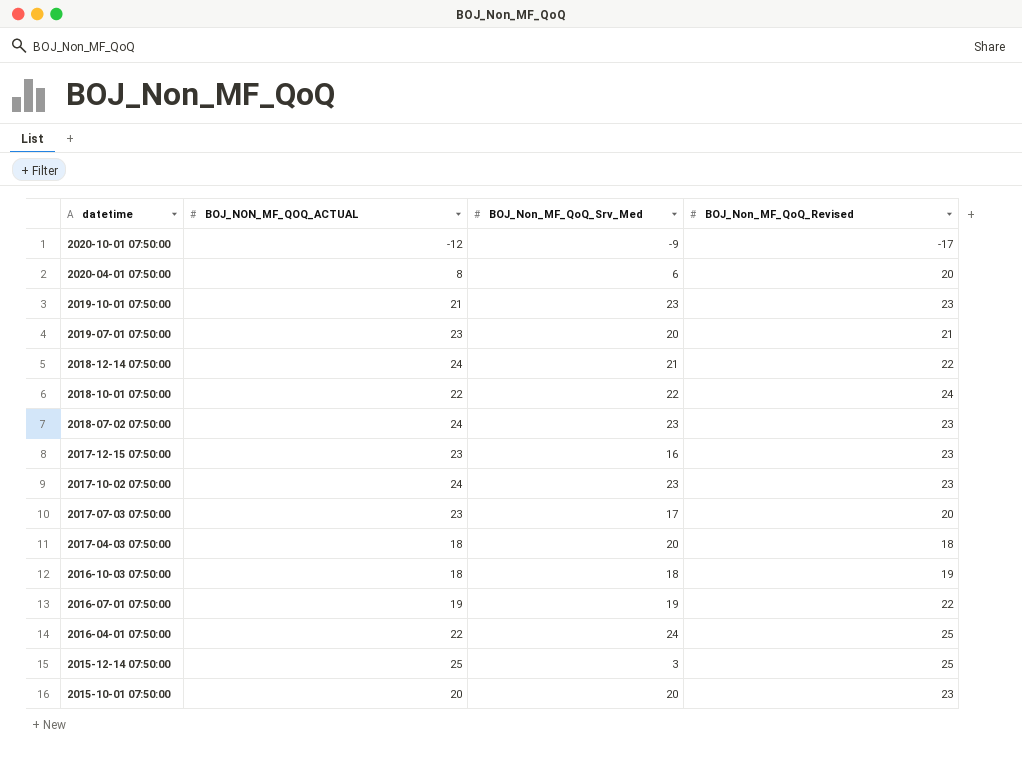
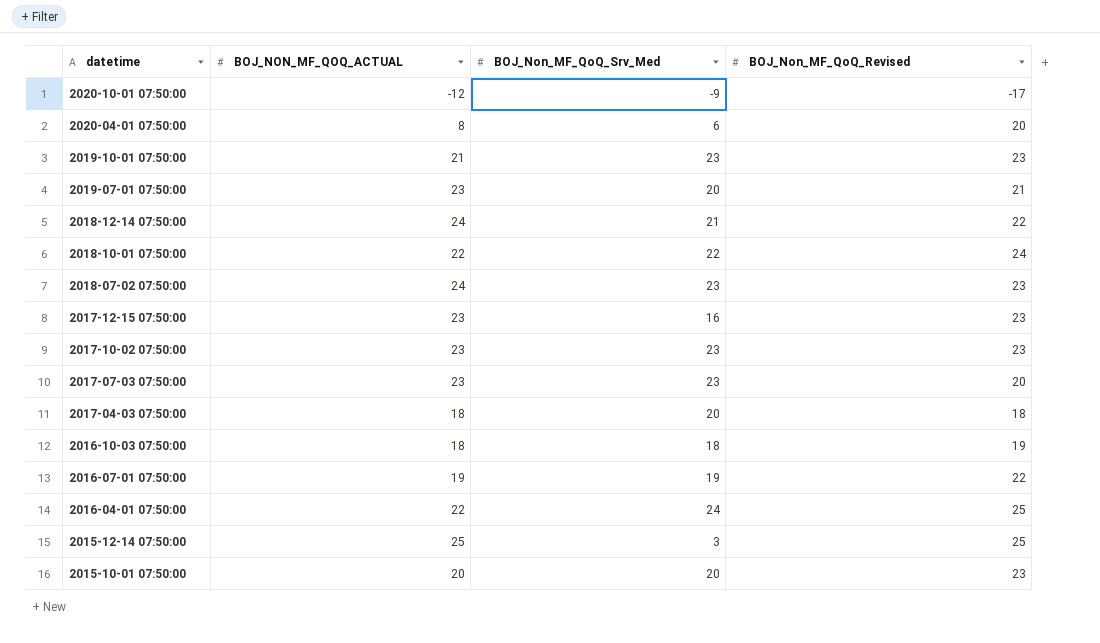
2017-10-02 07:50:00 | BOJ_NON_MF_QOQ_ACTUAL: 24 -> 23
2017-07-03 07:50:00 | BOJ_Non_MF_QoQ_Srv_Med: 17 -> 23

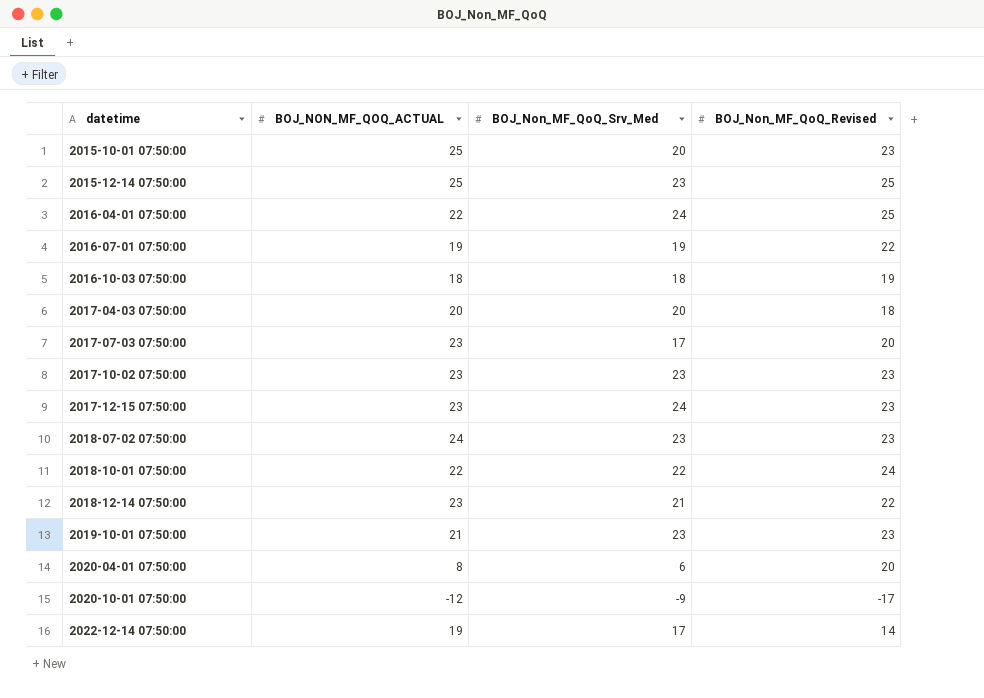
row order: datetime descending -> datetime ascending
row 2019-07-01 07:50:00: 23 | 20 | 21 -> none
2015-10-01 07:50:00 | BOJ_NON_MF_QOQ_ACTUAL: 20 -> 25
2015-12-14 07:50:00 | BOJ_Non_MF_QoQ_Srv_Med: 3 -> 23
2017-04-03 07:50:00 | BOJ_NON_MF_QOQ_ACTUAL: 18 -> 20
2017-07-03 07:50:00 | BOJ_Non_MF_QoQ_Srv_Med: 23 -> 17
2017-12-15 07:50:00 | BOJ_Non_MF_QoQ_Srv_Med: 16 -> 24
2018-12-14 07:50:00 | BOJ_NON_MF_QOQ_ACTUAL: 24 -> 23
row 2022-12-14 07:50:00: none -> 19 | 17 | 14

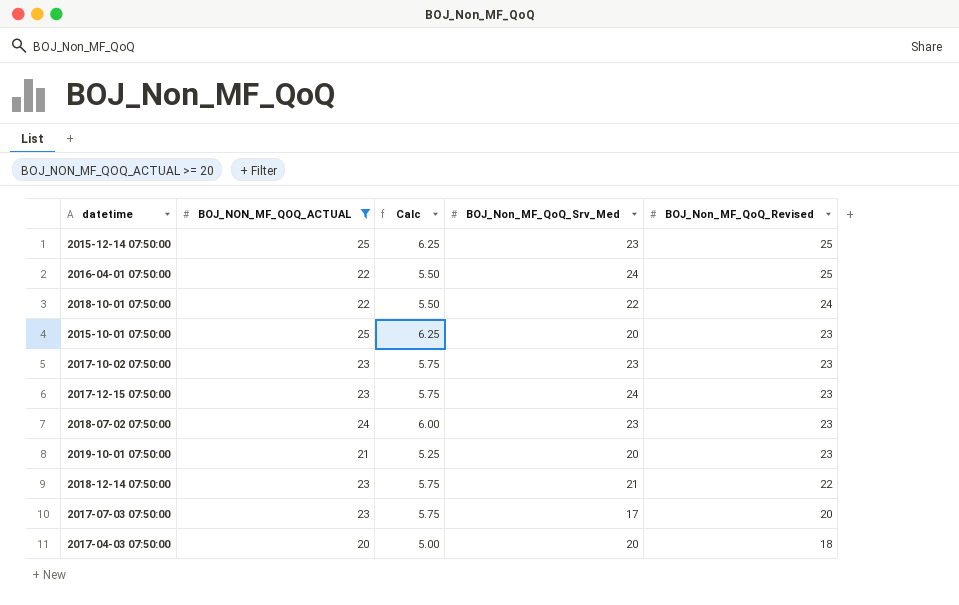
filter: none -> BOJ_NON_MF_QOQ_ACTUAL >= 20
row order: datetime ascending -> BOJ_Non_MF_QoQ_Revised descending
column Calc | formula: none -> [BOJ_NON_MF_QOQ_ACTUAL] * 0.25
2019-10-01 07:50:00 | BOJ_Non_MF_QoQ_Srv_Med: 23 -> 20

